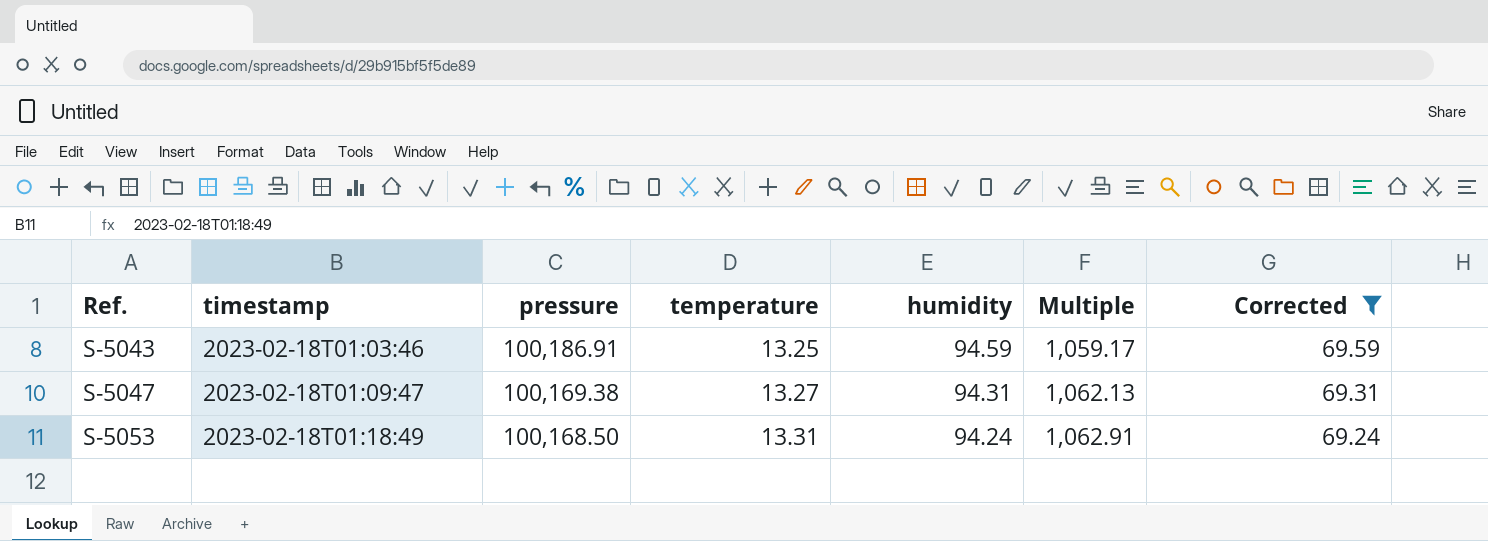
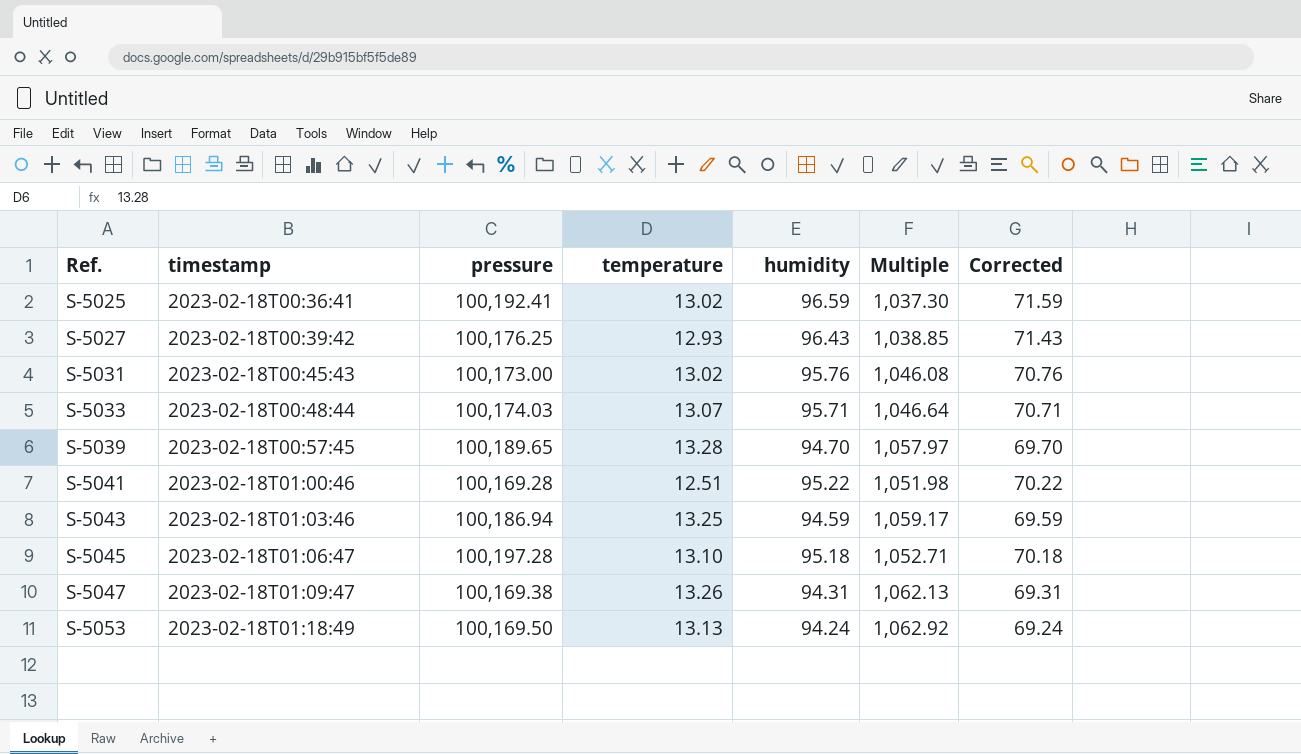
filter: Corrected <= 69.59 -> none
S-5043 | pressure: 100,186.91 -> 100,186.94
S-5047 | temperature: 13.27 -> 13.26
S-5053 | pressure: 100,168.50 -> 100,169.50
S-5053 | temperature: 13.31 -> 13.13
S-5053 | Multiple: 1,062.91 -> 1,062.92

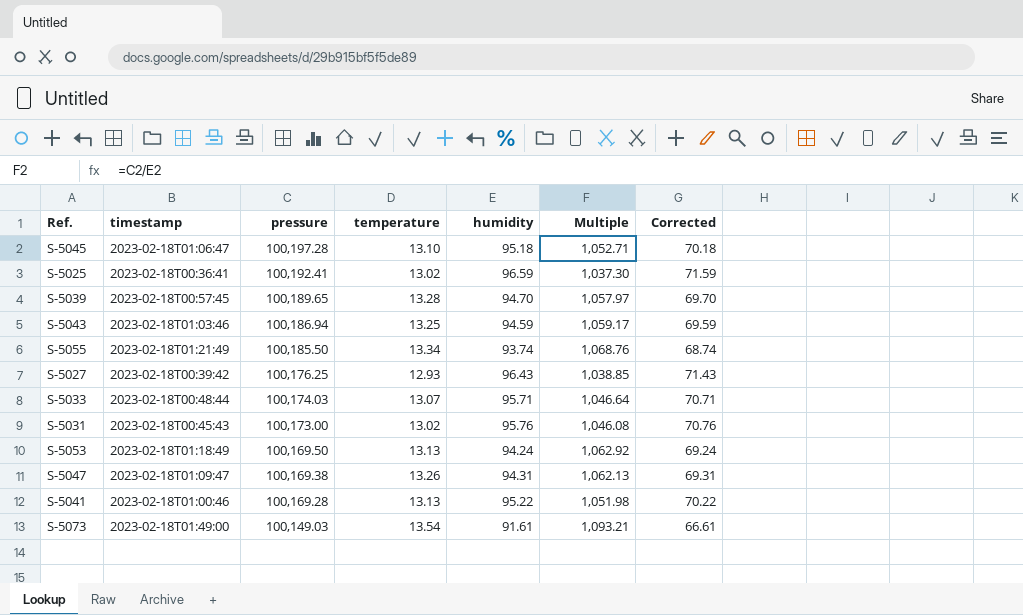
row order: Ref. ascending -> pressure descending
row S-5055: none -> 2023-02-18T01:21:49 | 100,185.50 | 13.34 | 93.74 | 1,068.76 | 68.74
S-5041 | temperature: 12.51 -> 13.13
row S-5073: none -> 2023-02-18T01:49:00 | 100,149.03 | 13.54 | 91.61 | 1,093.21 | 66.61

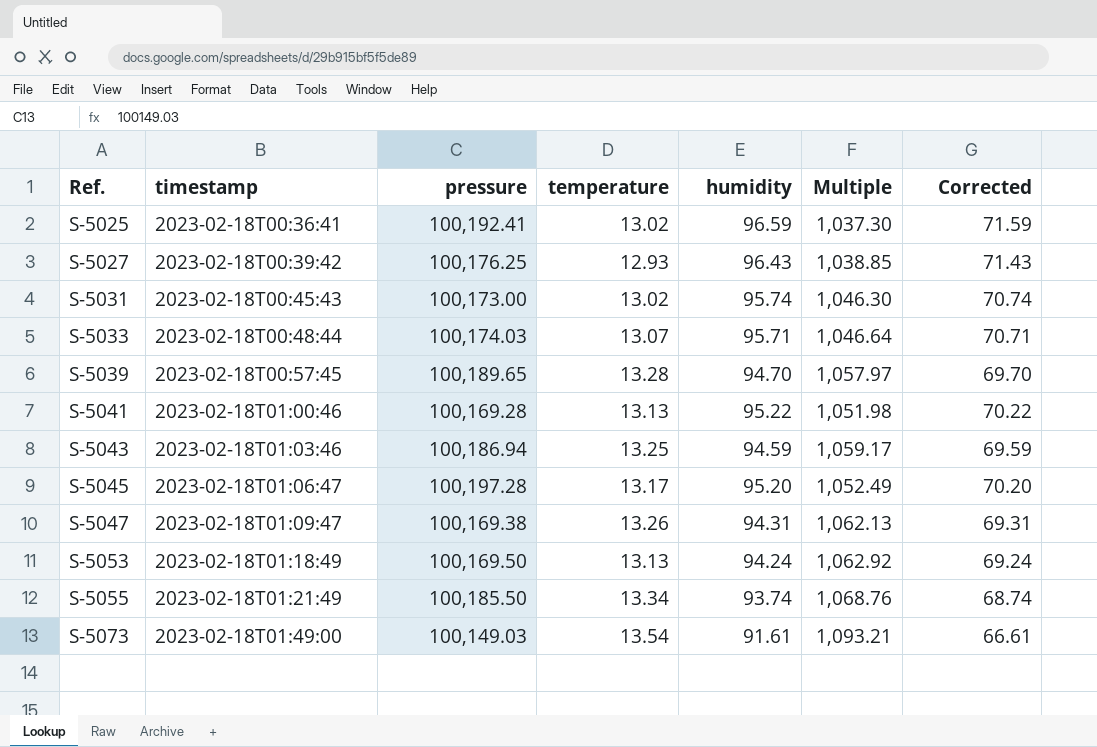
row order: pressure descending -> Ref. ascending
S-5031 | humidity: 95.76 -> 95.74
S-5031 | Multiple: 1,046.08 -> 1,046.30
S-5031 | Corrected: 70.76 -> 70.74
S-5045 | temperature: 13.10 -> 13.17
S-5045 | humidity: 95.18 -> 95.20
S-5045 | Multiple: 1,052.71 -> 1,052.49
S-5045 | Corrected: 70.18 -> 70.20

